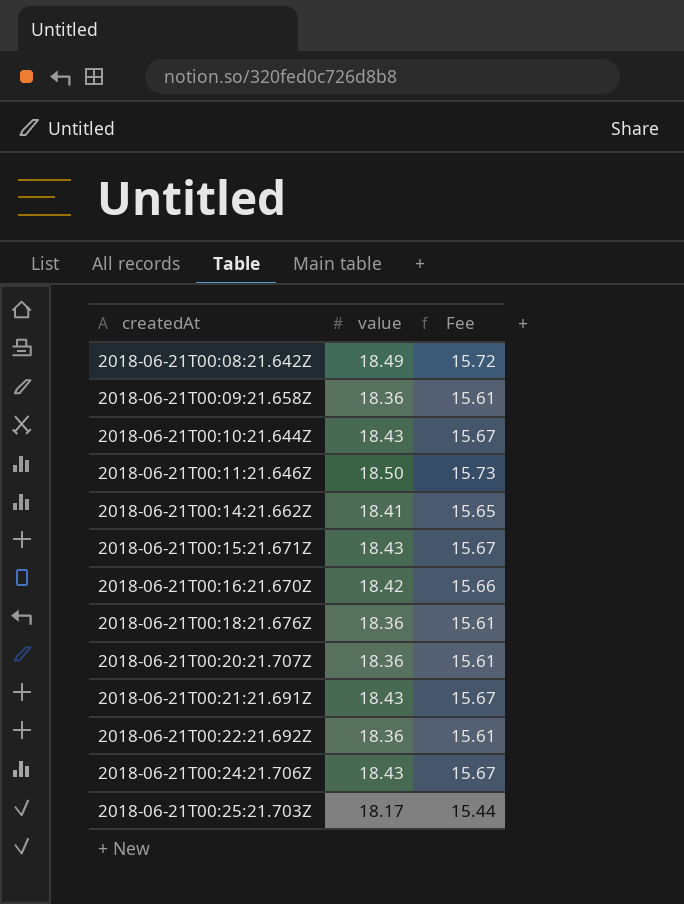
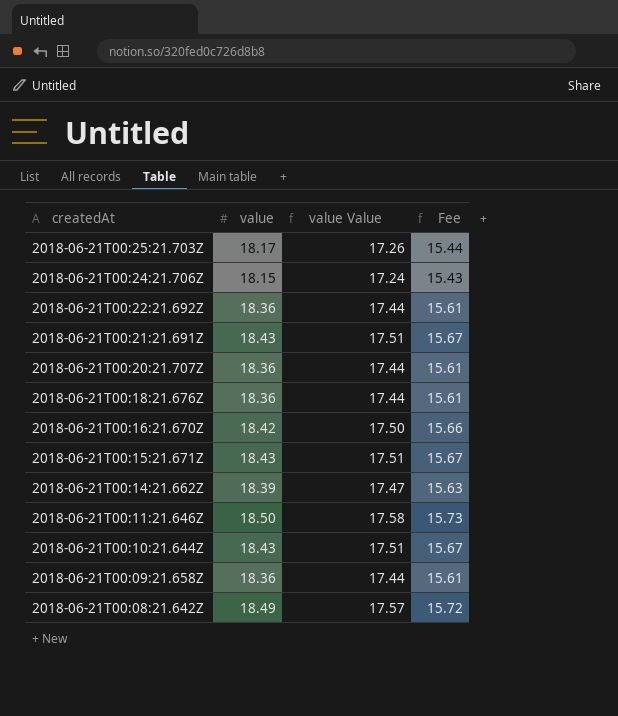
row order: createdAt ascending -> createdAt descending
column value Value | formula: none -> [value] * 0.95
2018-06-21T00:24:21.706Z | value: 18.43 -> 18.15
2018-06-21T00:24:21.706Z | Fee: 15.67 -> 15.43
2018-06-21T00:14:21.662Z | value: 18.41 -> 18.39
2018-06-21T00:14:21.662Z | Fee: 15.65 -> 15.63

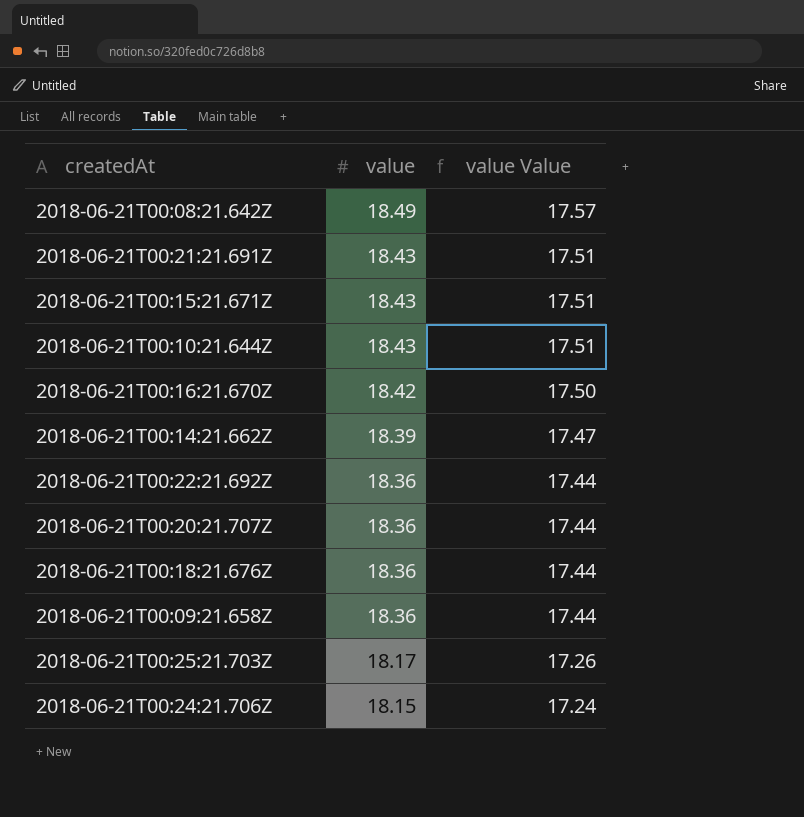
row order: createdAt descending -> value descending
column Fee | formula: [value] * 0.85 -> none
row 2018-06-21T00:11:21.646Z: 18.50 | 17.58 | 15.73 -> none

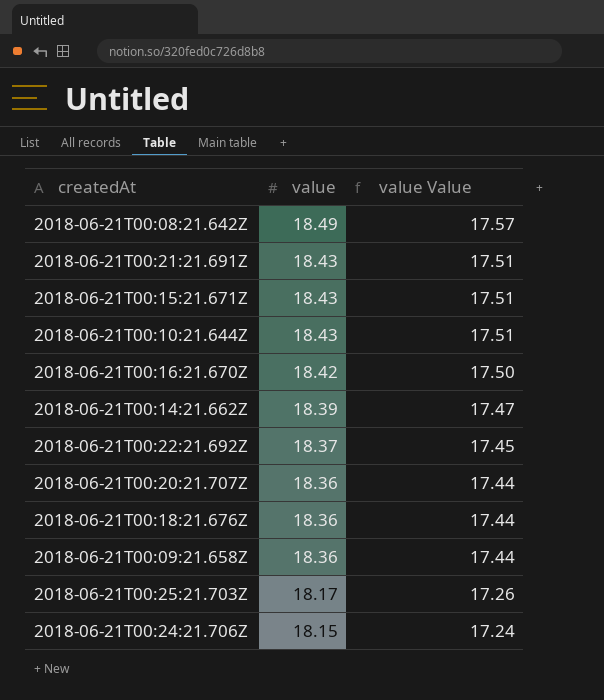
2018-06-21T00:22:21.692Z | value: 18.36 -> 18.37
2018-06-21T00:22:21.692Z | value Value: 17.44 -> 17.45

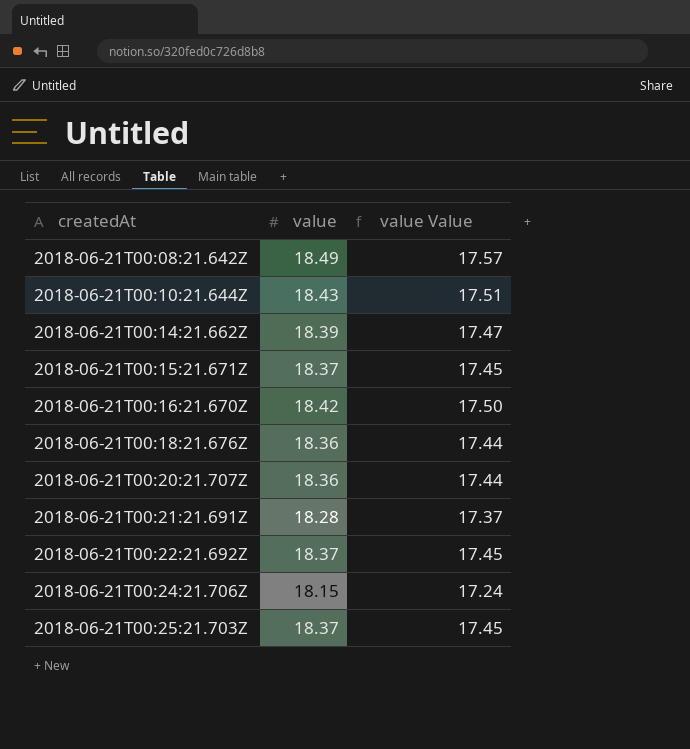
row order: value descending -> createdAt ascending
row 2018-06-21T00:09:21.658Z: 18.36 | 17.44 -> none
2018-06-21T00:15:21.671Z | value: 18.43 -> 18.37
2018-06-21T00:15:21.671Z | value Value: 17.51 -> 17.45
2018-06-21T00:21:21.691Z | value: 18.43 -> 18.28
2018-06-21T00:21:21.691Z | value Value: 17.51 -> 17.37
2018-06-21T00:25:21.703Z | value: 18.17 -> 18.37
2018-06-21T00:25:21.703Z | value Value: 17.26 -> 17.45

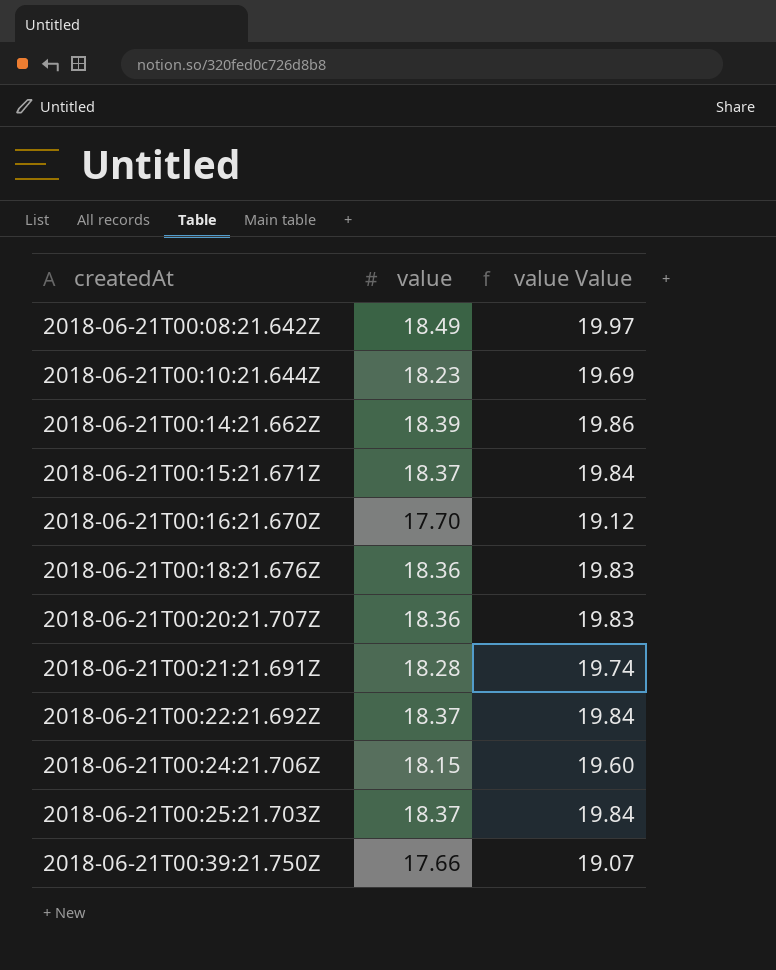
column value Value | formula: [value] * 0.95 -> [value] * 1.08
2018-06-21T00:10:21.644Z | value: 18.43 -> 18.23
2018-06-21T00:16:21.670Z | value: 18.42 -> 17.70
row 2018-06-21T00:39:21.750Z: none -> 17.66 | 19.07

